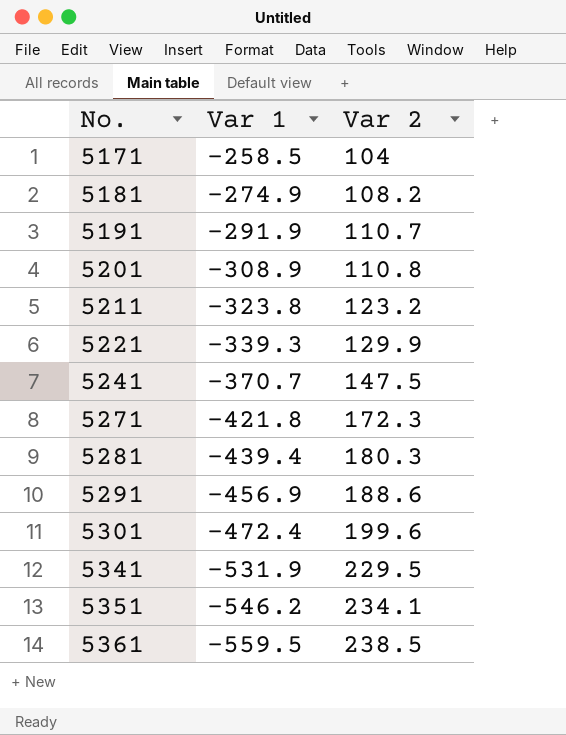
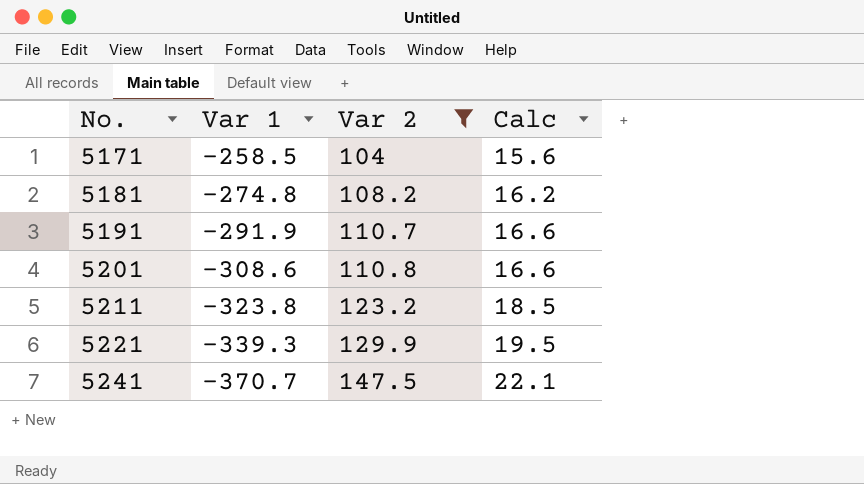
filter: none -> Var 2 <= 147.5
column Calc | formula: none -> [Var 2] * 0.15
5181 | Var 1: -274.9 -> -274.8
5201 | Var 1: -308.9 -> -308.6

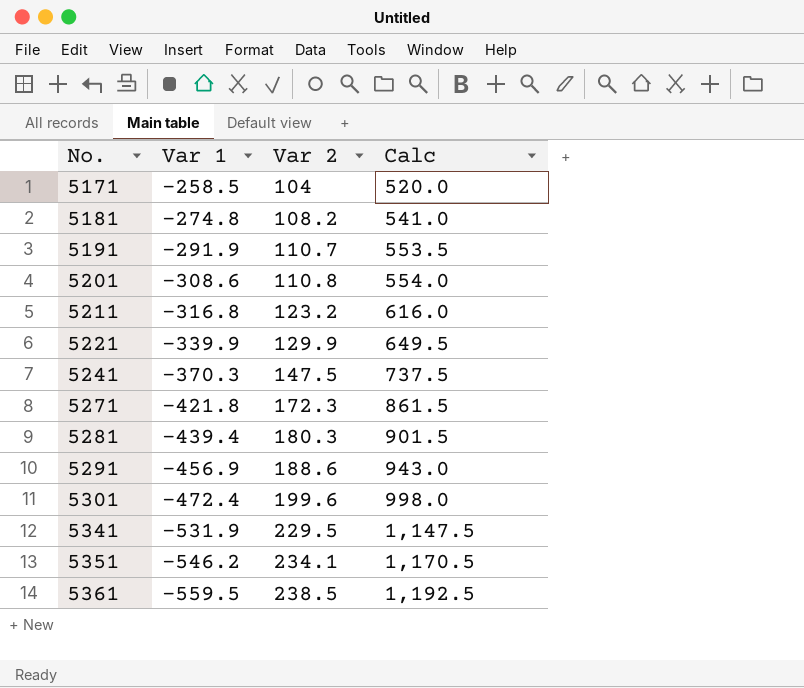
filter: Var 2 <= 147.5 -> none
column Calc | formula: [Var 2] * 0.15 -> [Var 2] * 5
5211 | Var 1: -323.8 -> -316.8
5221 | Var 1: -339.3 -> -339.9
5241 | Var 1: -370.7 -> -370.3

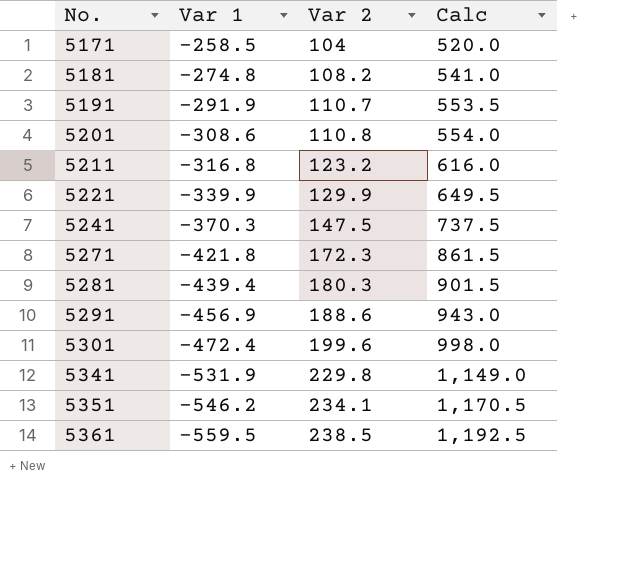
5341 | Var 2: 229.5 -> 229.8
5341 | Calc: 1,147.5 -> 1,149.0

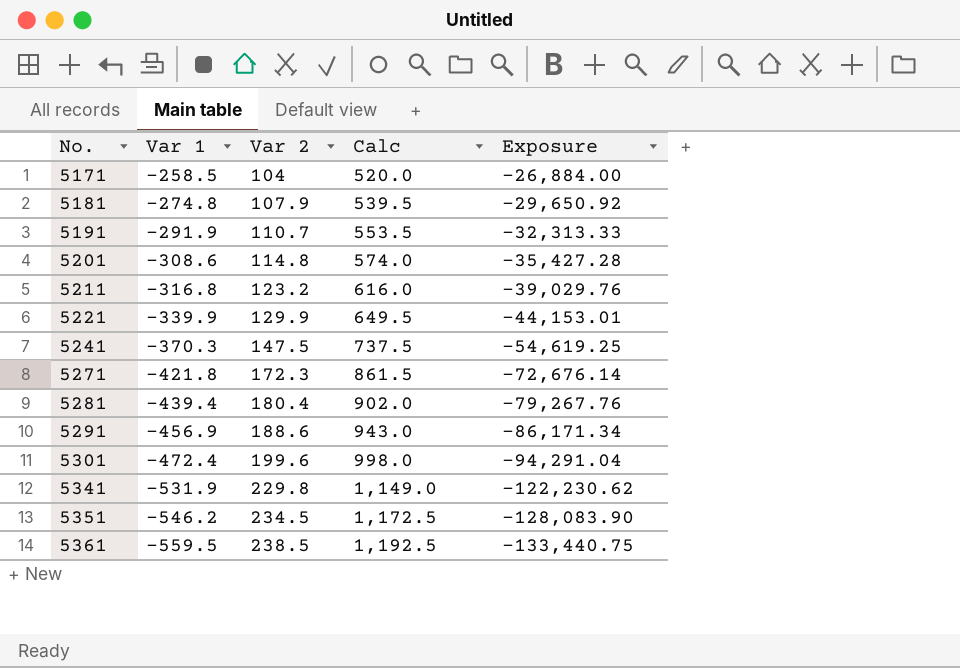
column Exposure | formula: none -> [Var 1] * [Var 2]
5181 | Var 2: 108.2 -> 107.9
5181 | Calc: 541.0 -> 539.5
5201 | Var 2: 110.8 -> 114.8
5201 | Calc: 554.0 -> 574.0
5281 | Var 2: 180.3 -> 180.4
5281 | Calc: 901.5 -> 902.0
5351 | Var 2: 234.1 -> 234.5
5351 | Calc: 1,170.5 -> 1,172.5

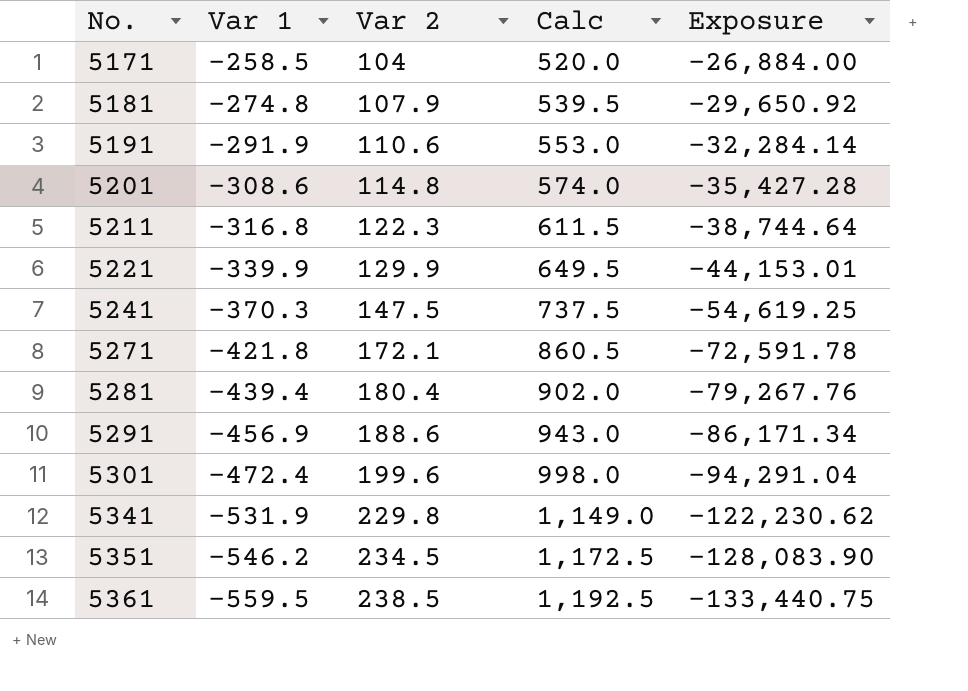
5191 | Var 2: 110.7 -> 110.6
5191 | Calc: 553.5 -> 553.0
5191 | Exposure: -32,313.33 -> -32,284.14
5211 | Var 2: 123.2 -> 122.3
5211 | Calc: 616.0 -> 611.5
5211 | Exposure: -39,029.76 -> -38,744.64
5271 | Var 2: 172.3 -> 172.1
5271 | Calc: 861.5 -> 860.5
5271 | Exposure: -72,676.14 -> -72,591.78

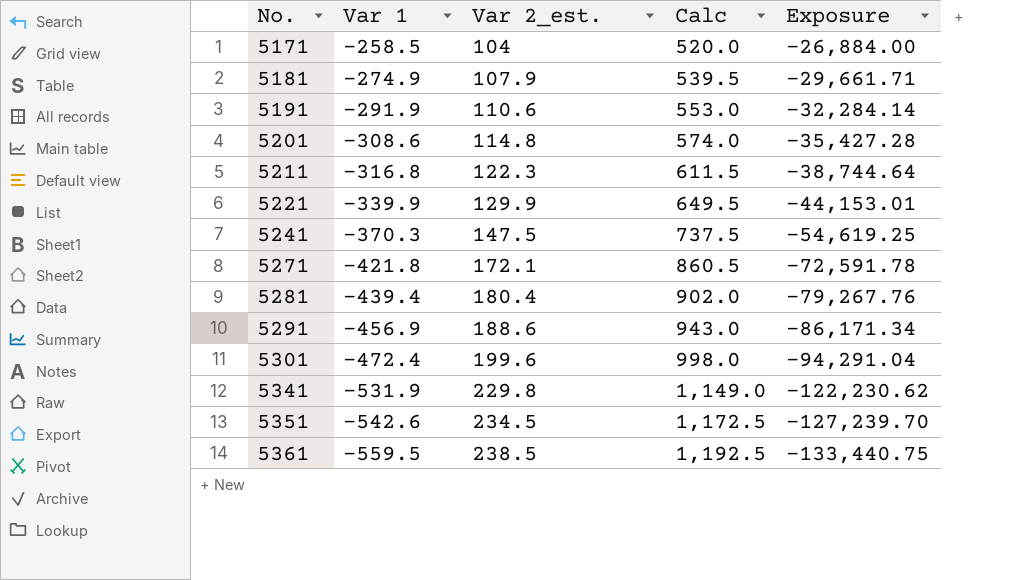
column name: Var 2 -> Var 2_est.
5181 | Var 1: -274.8 -> -274.9
5181 | Exposure: -29,650.92 -> -29,661.71
5351 | Var 1: -546.2 -> -542.6
5351 | Exposure: -128,083.90 -> -127,239.70

